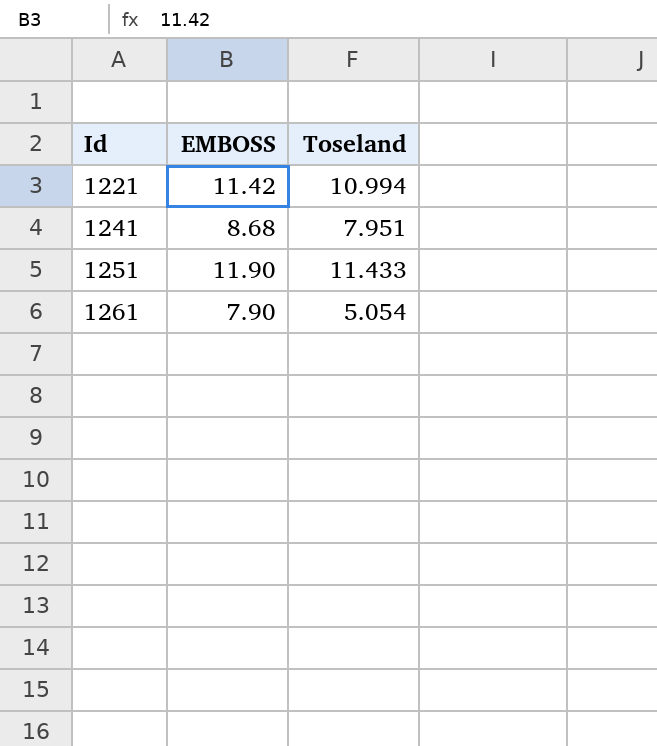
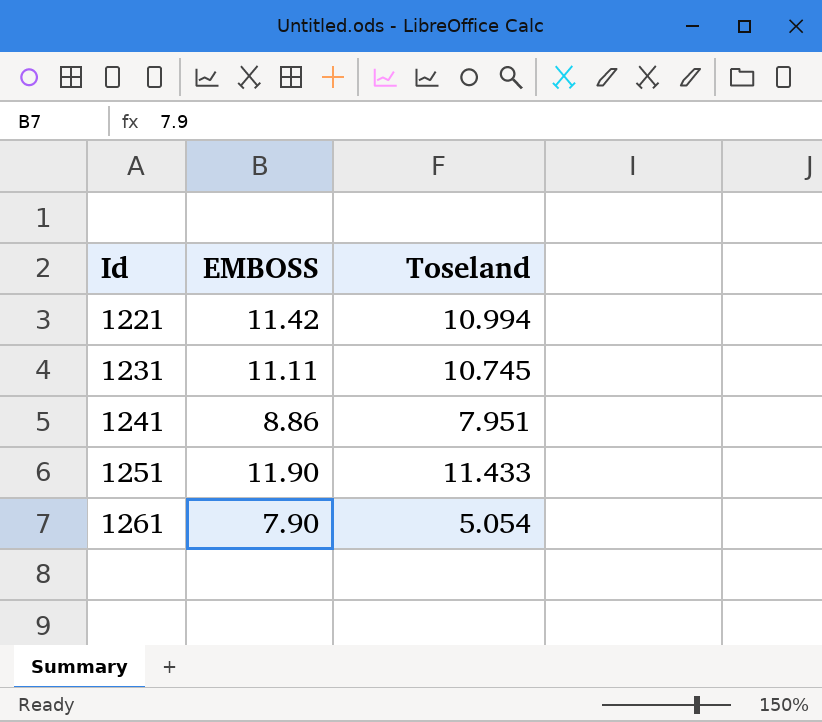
row 1231: none -> 11.11 | 10.745
1241 | EMBOSS: 8.68 -> 8.86

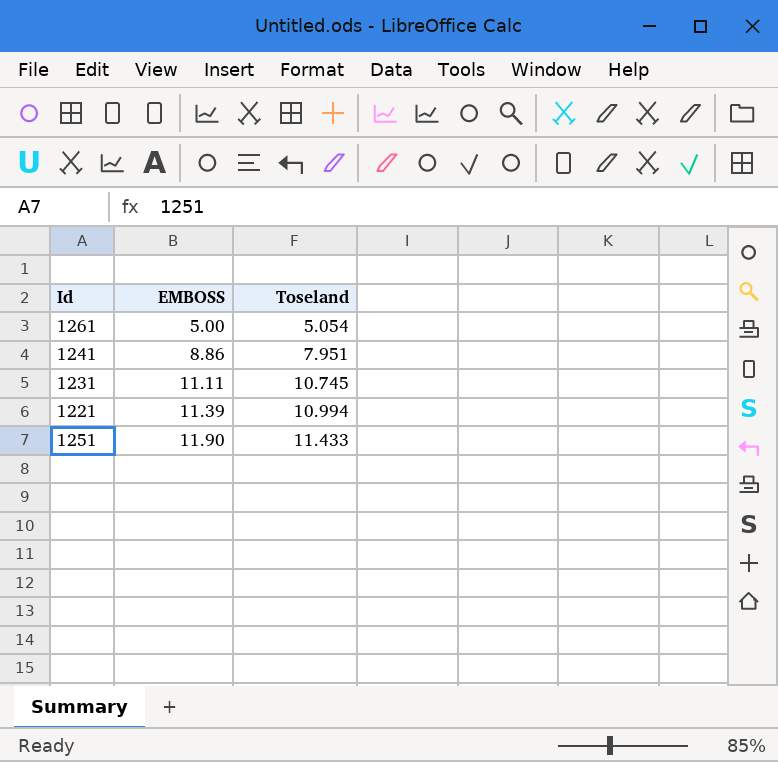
row order: Id ascending -> EMBOSS ascending
1261 | EMBOSS: 7.90 -> 5.00
1221 | EMBOSS: 11.42 -> 11.39

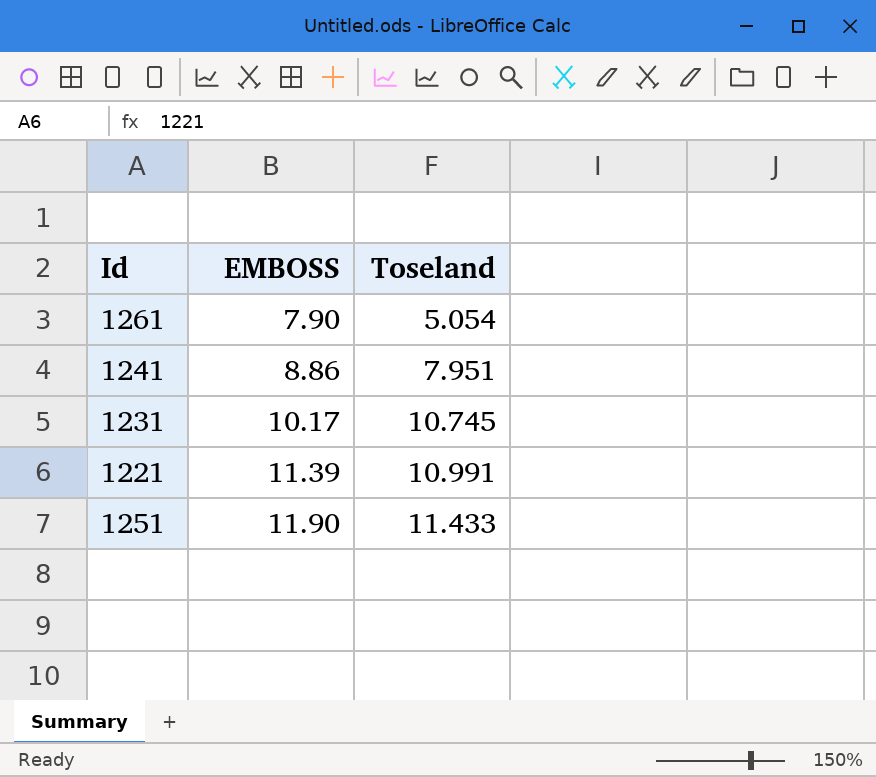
1261 | EMBOSS: 5.00 -> 7.90
1231 | EMBOSS: 11.11 -> 10.17
1221 | Toseland: 10.994 -> 10.991

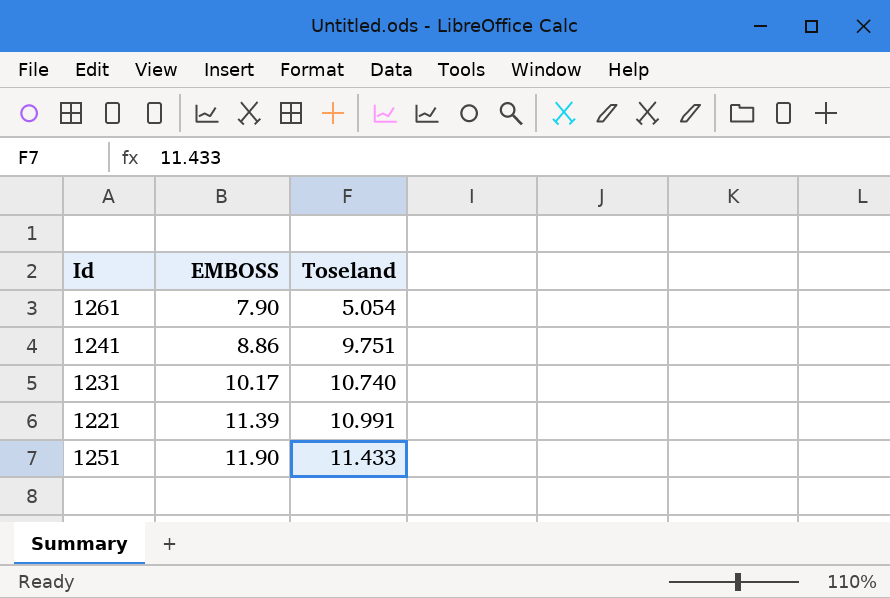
1241 | Toseland: 7.951 -> 9.751
1231 | Toseland: 10.745 -> 10.740

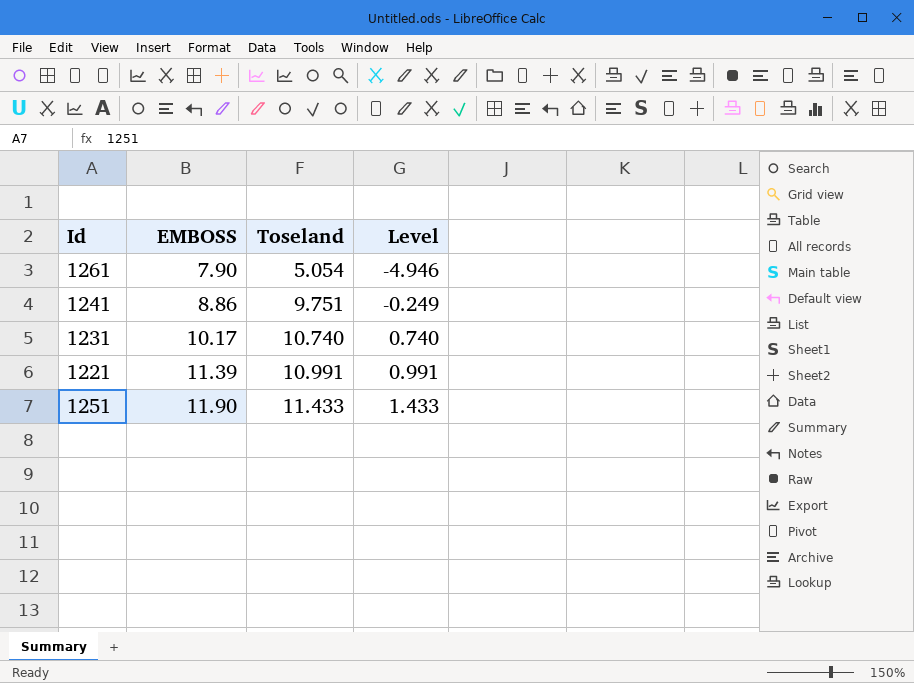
column Level | formula: none -> [Toseland] - 10

